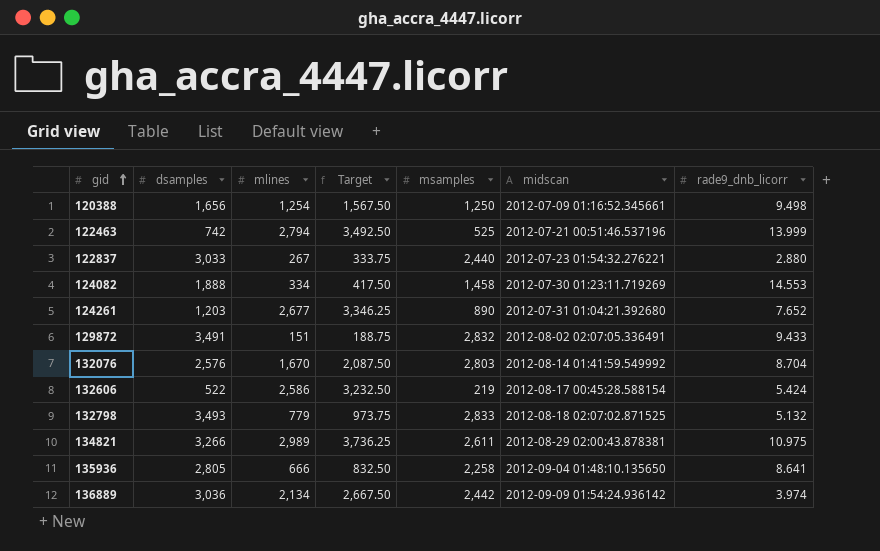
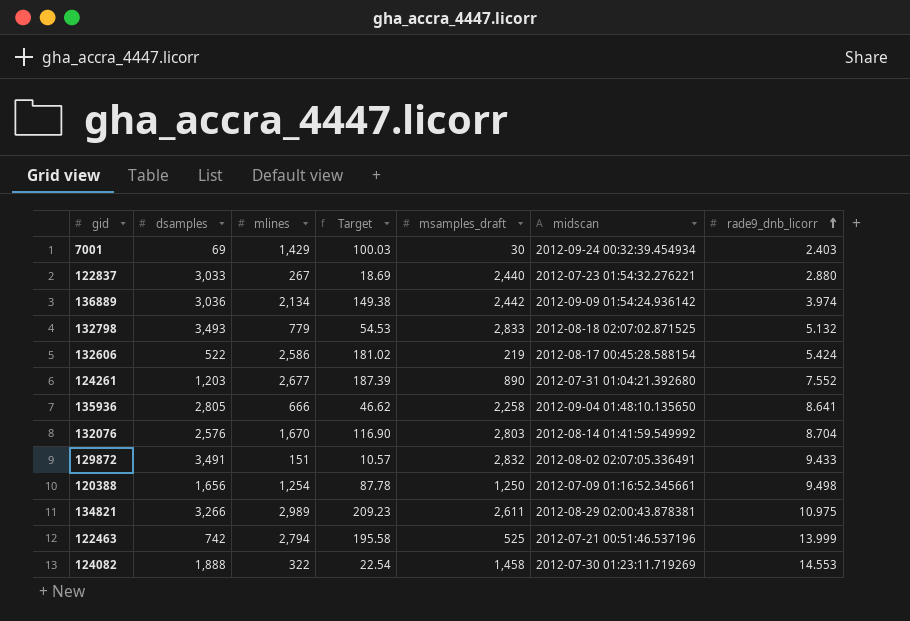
row order: gid ascending -> rade9_dnb_licorr ascending
column Target | formula: [mlines] * 1.25 -> [mlines] * 0.07
column name: msamples -> msamples_draft
row 7001: none -> 69 | 1,429 | 100.03 | 30 | 2012-09-24 00:32:39.454934 | 2.403
124261 | rade9_dnb_licorr: 7.652 -> 7.552
124082 | mlines: 334 -> 322

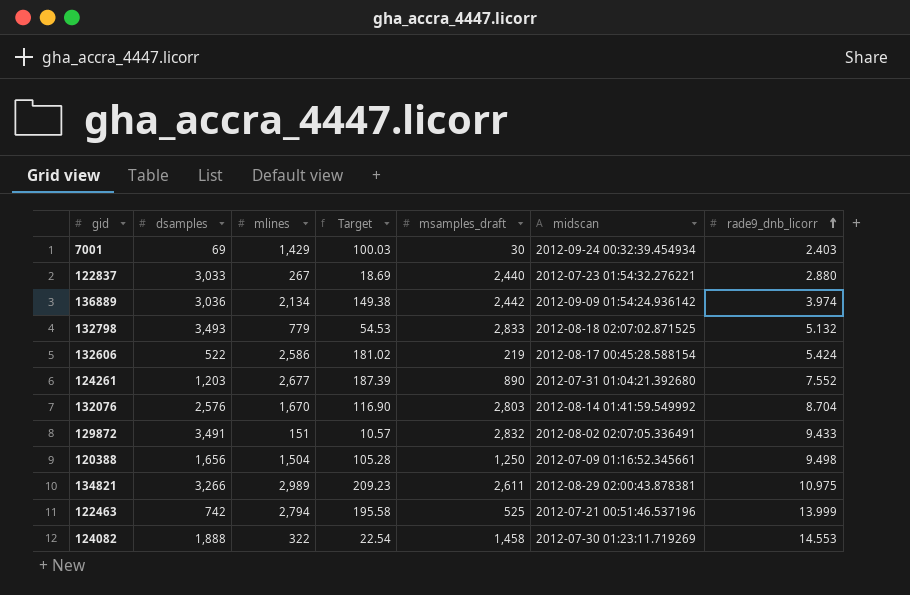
row 135936: 2,805 | 666 | 46.62 | 2,258 | 2012-09-04 01:48:10.135650 | 8.641 -> none
120388 | mlines: 1,254 -> 1,504
120388 | Target: 87.78 -> 105.28

